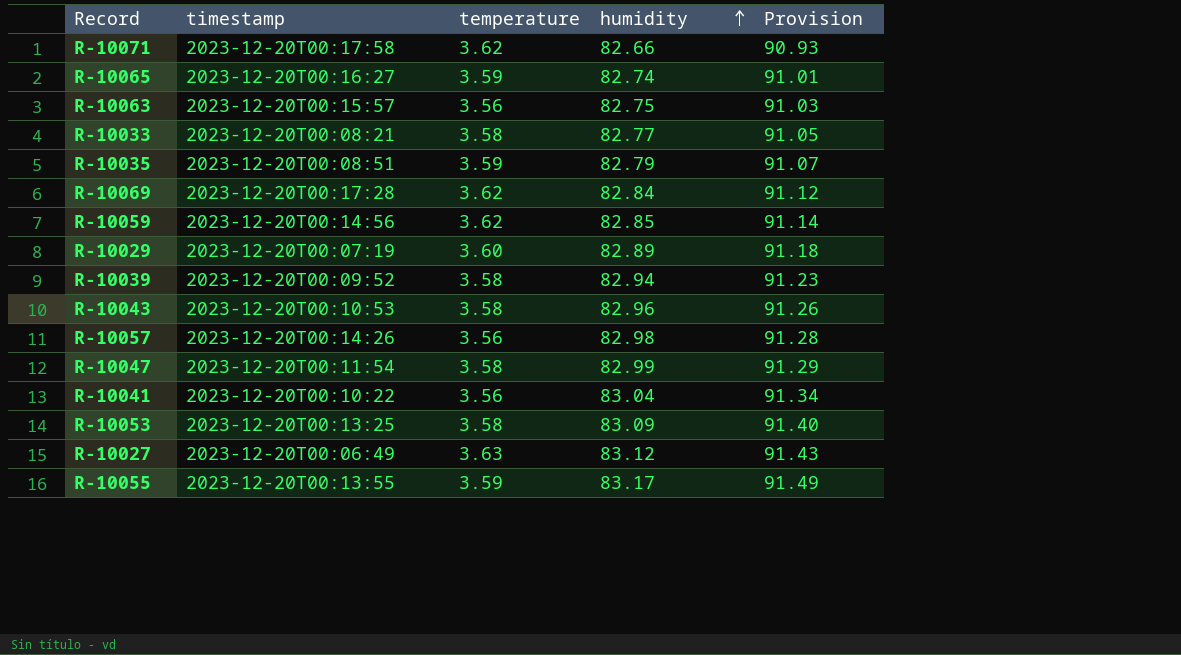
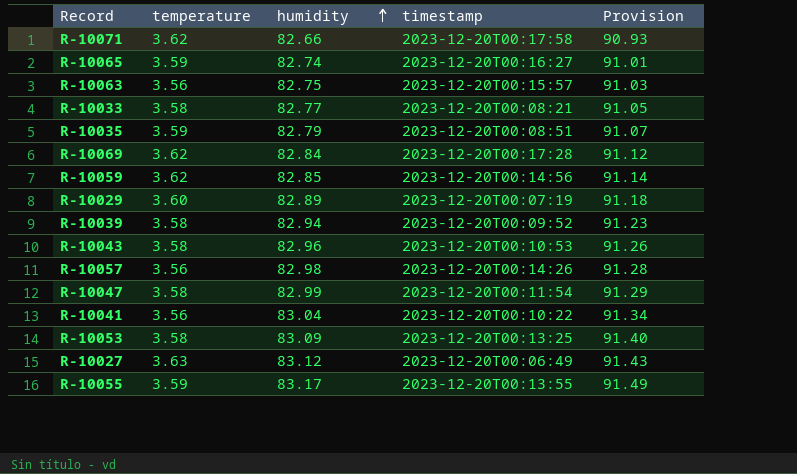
column timestamp | position: 2 -> 4

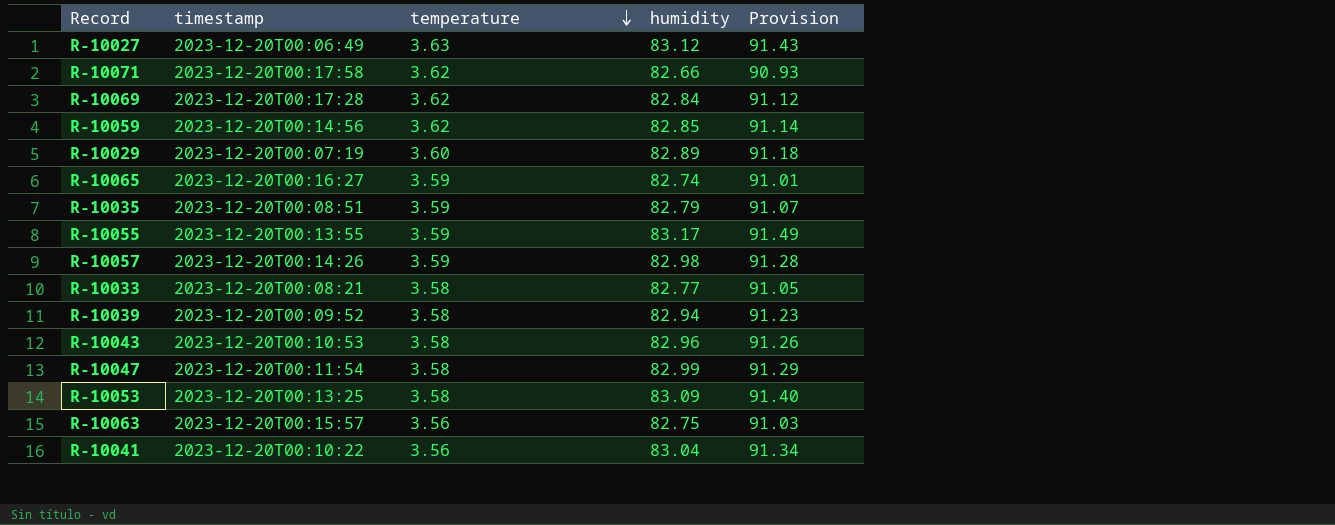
row order: humidity ascending -> temperature descending
column timestamp | position: 4 -> 2
R-10057 | temperature: 3.56 -> 3.59

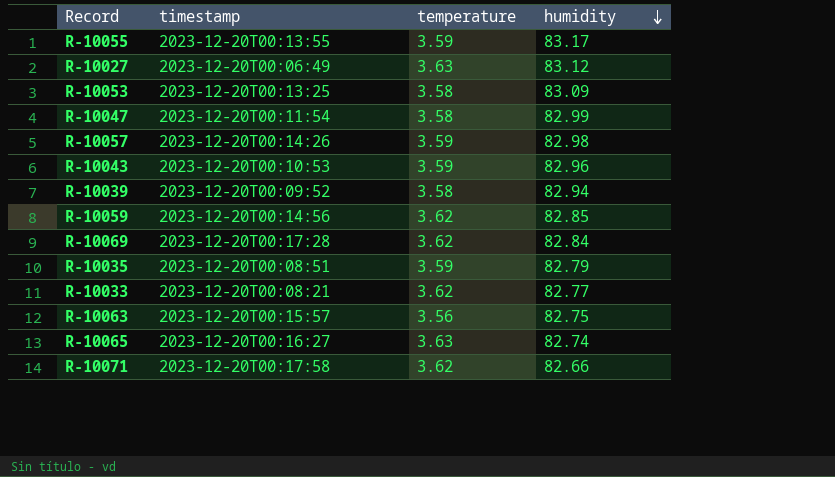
row order: temperature descending -> humidity descending
column Provision | formula: [humidity] * 1.1 -> none
row R-10029: 2023-12-20T00:07:19 | 3.60 | 82.89 | 91.18 -> none
row R-10041: 2023-12-20T00:10:22 | 3.56 | 83.04 | 91.34 -> none
R-10043 | temperature: 3.58 -> 3.59
R-10033 | temperature: 3.58 -> 3.62
R-10065 | temperature: 3.59 -> 3.63

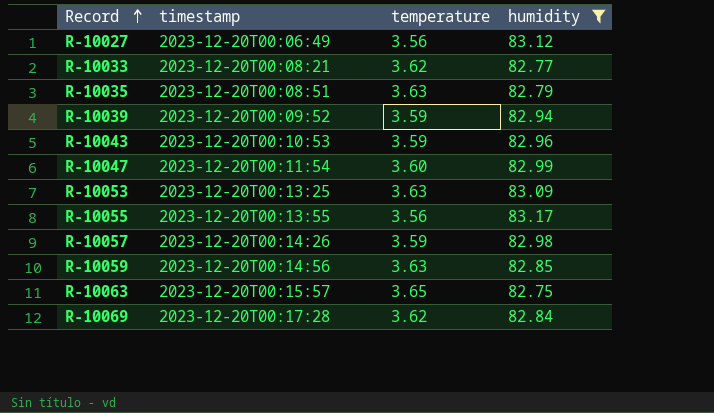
filter: none -> humidity >= 82.75
row order: humidity descending -> Record ascending
R-10027 | temperature: 3.63 -> 3.56
R-10035 | temperature: 3.59 -> 3.63
R-10039 | temperature: 3.58 -> 3.59
R-10047 | temperature: 3.58 -> 3.60
R-10053 | temperature: 3.58 -> 3.63
R-10055 | temperature: 3.59 -> 3.56
R-10059 | temperature: 3.62 -> 3.63
R-10063 | temperature: 3.56 -> 3.65

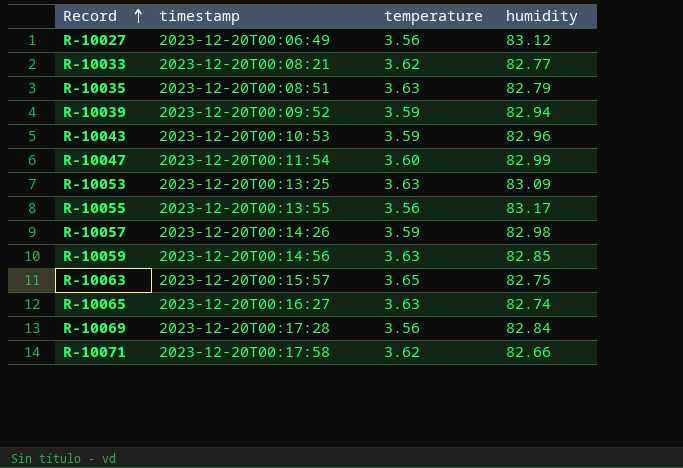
filter: humidity >= 82.75 -> none
R-10069 | temperature: 3.62 -> 3.56

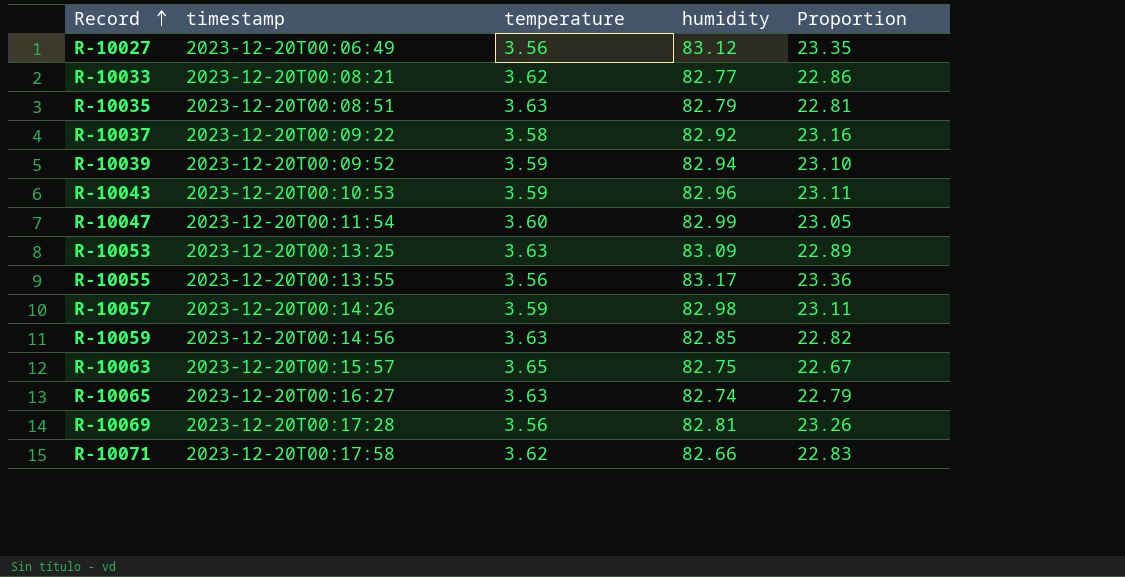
column Proportion | formula: none -> [humidity] / [temperature]
row R-10037: none -> 2023-12-20T00:09:22 | 3.58 | 82.92 | 23.16
R-10069 | humidity: 82.84 -> 82.81

